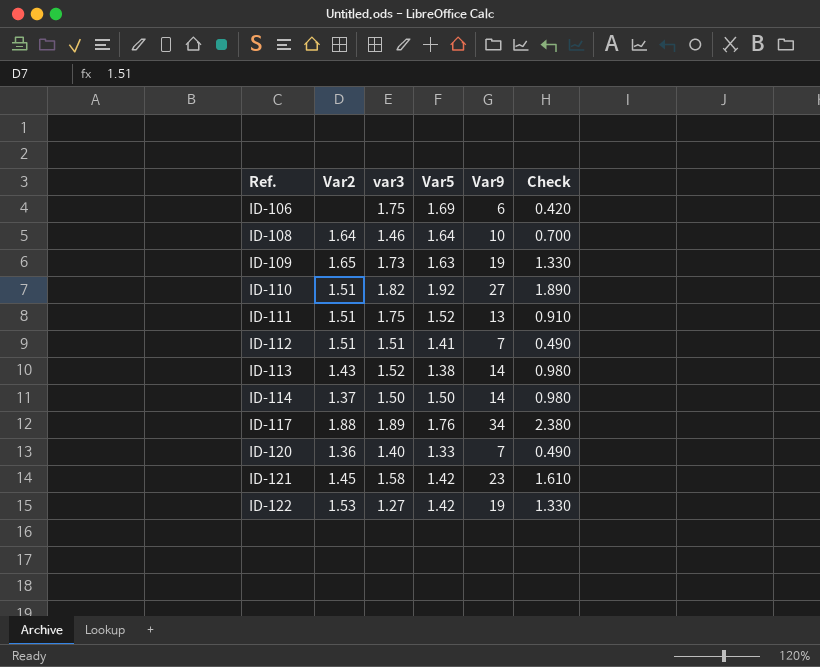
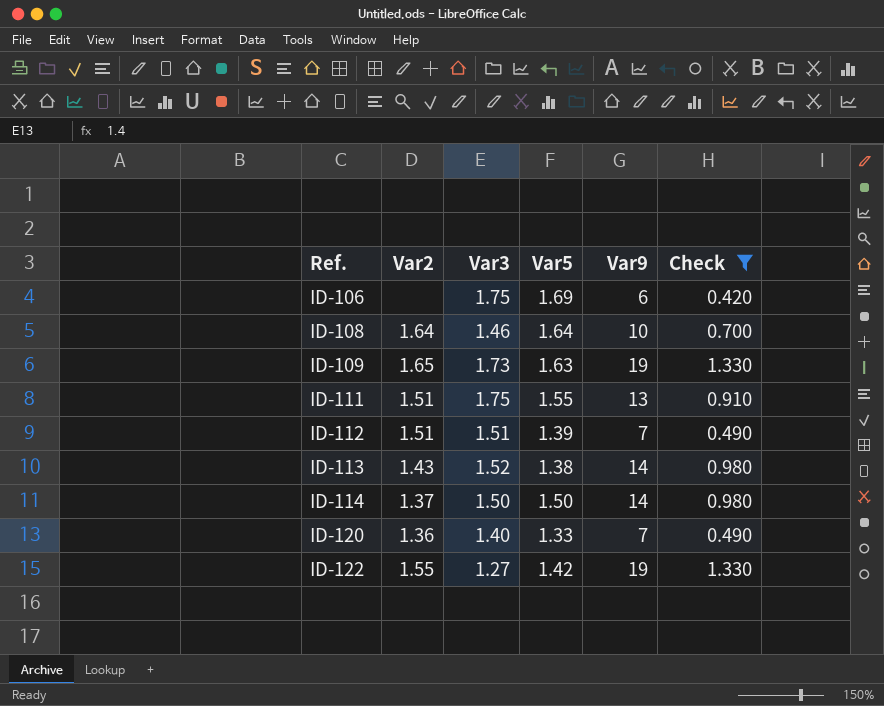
filter: none -> Check <= 1.330
column name: var3 -> Var3
ID-111 | Var5: 1.52 -> 1.55
ID-112 | Var5: 1.41 -> 1.39
ID-122 | Var2: 1.53 -> 1.55

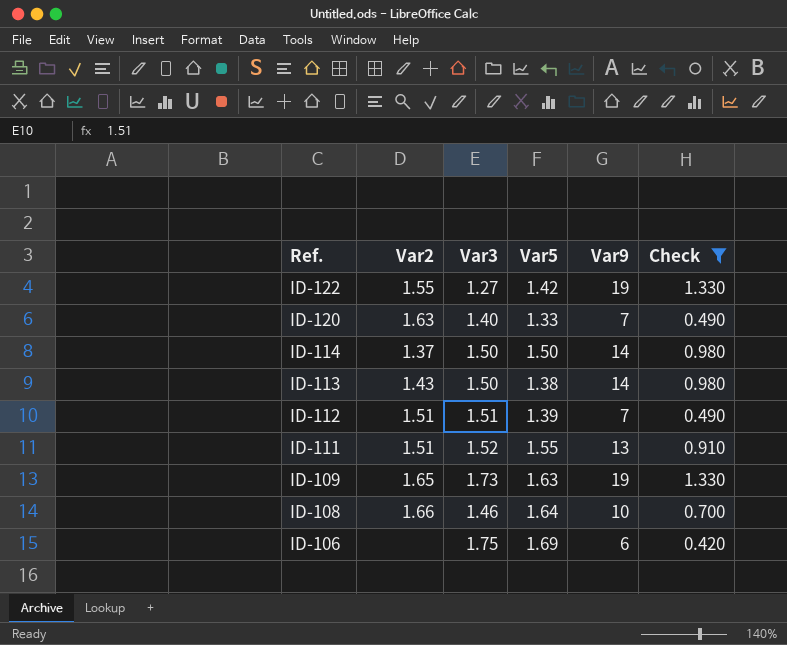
row order: Ref. ascending -> Ref. descending
ID-120 | Var2: 1.36 -> 1.63
ID-113 | Var3: 1.52 -> 1.50
ID-111 | Var3: 1.75 -> 1.52
ID-108 | Var2: 1.64 -> 1.66

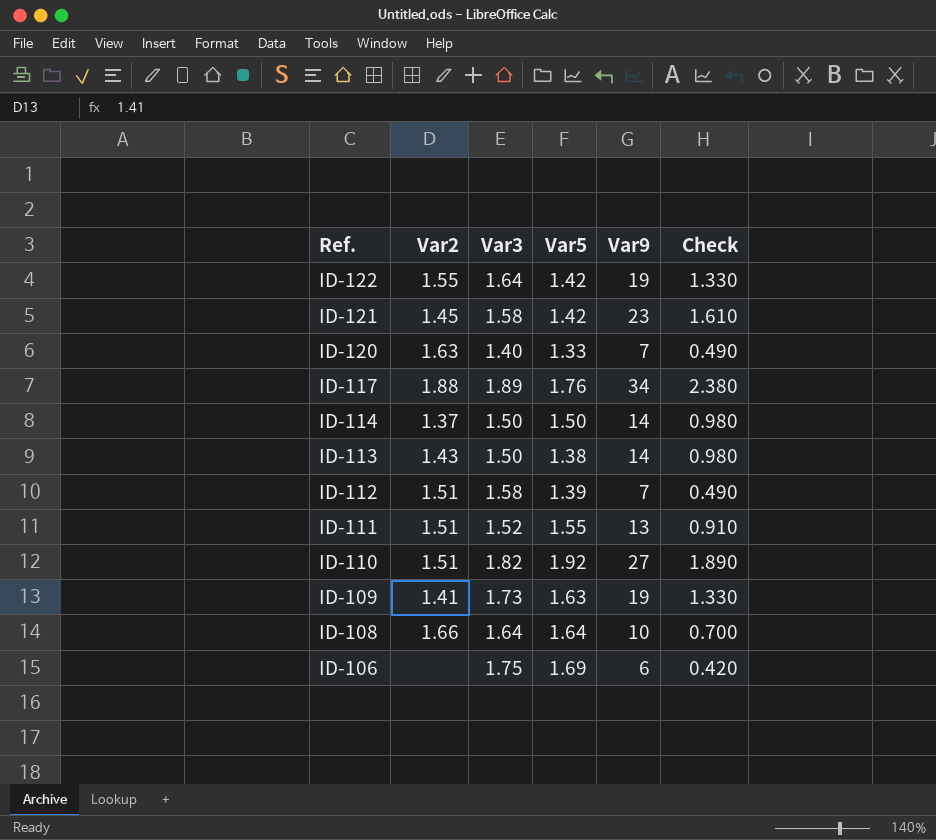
filter: Check <= 1.330 -> none
ID-122 | Var3: 1.27 -> 1.64
ID-112 | Var3: 1.51 -> 1.58
ID-109 | Var2: 1.65 -> 1.41
ID-108 | Var3: 1.46 -> 1.64

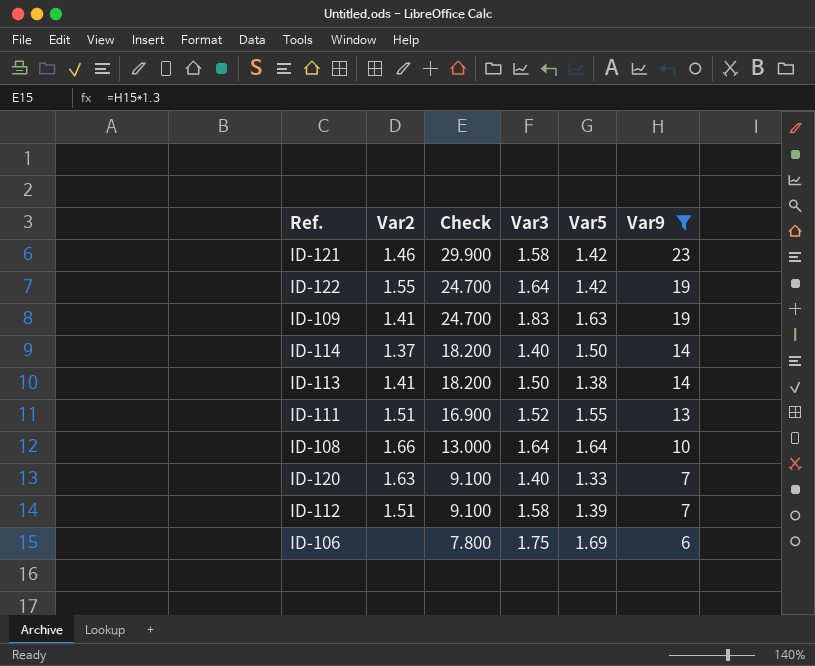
filter: none -> Var9 <= 23
row order: Ref. descending -> Check descending
column Check | formula: [Var9] * 0.07 -> [Var9] * 1.3
column Check | position: 6 -> 3
ID-121 | Var2: 1.45 -> 1.46
ID-109 | Var3: 1.73 -> 1.83
ID-114 | Var3: 1.50 -> 1.40
ID-113 | Var2: 1.43 -> 1.41

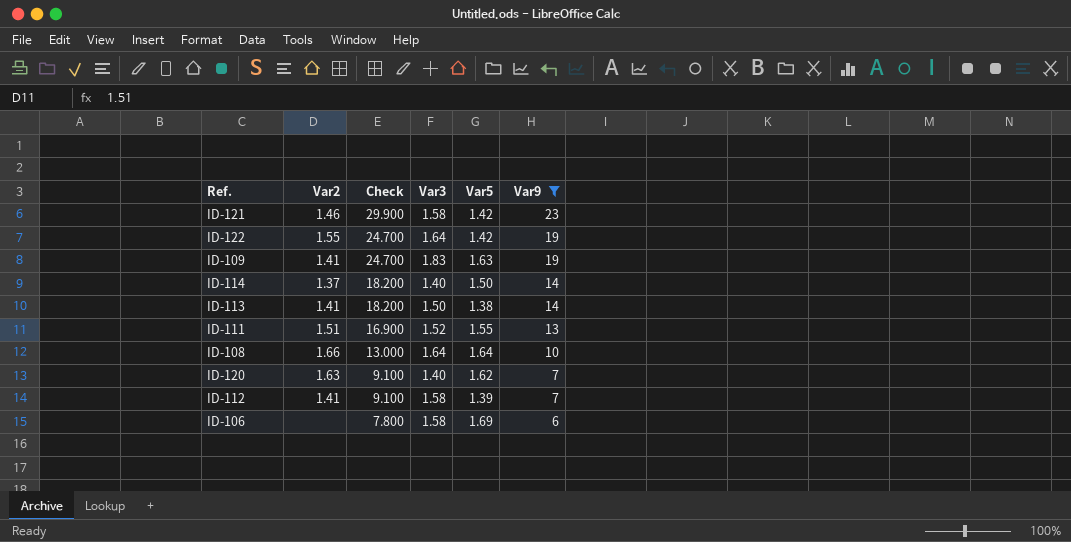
ID-120 | Var5: 1.33 -> 1.62
ID-112 | Var2: 1.51 -> 1.41
ID-106 | Var3: 1.75 -> 1.58

